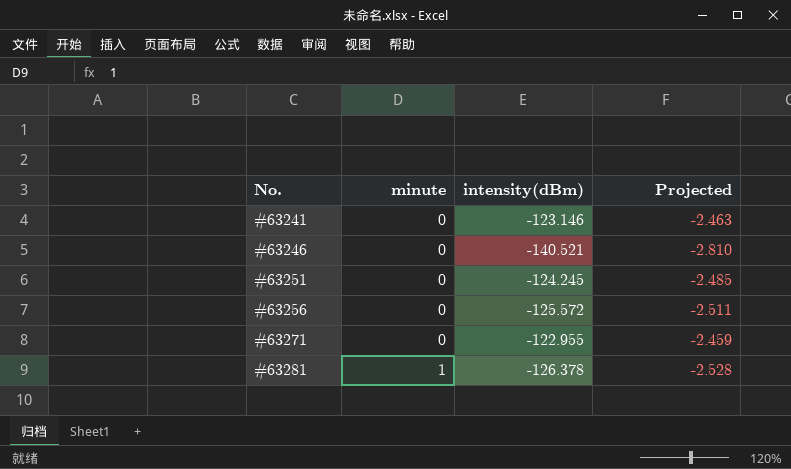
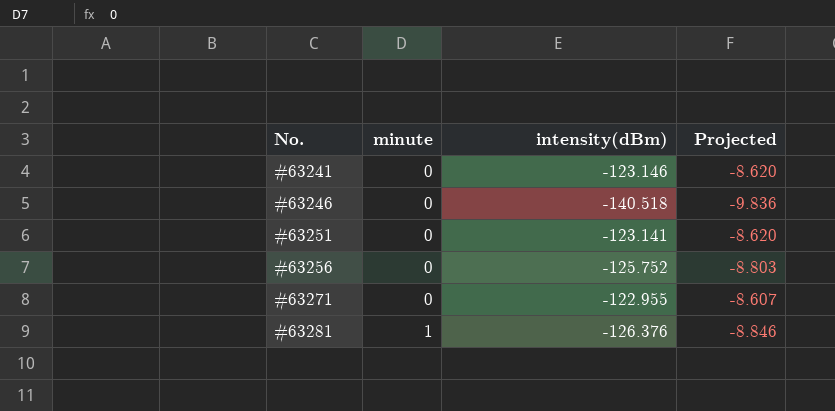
column Projected | formula: [intensity(dBm)] * 0.02 -> [intensity(dBm)] * 0.07
#63246 | intensity(dBm): -140.521 -> -140.518
#63251 | intensity(dBm): -124.245 -> -123.141
#63256 | intensity(dBm): -125.572 -> -125.752
#63281 | intensity(dBm): -126.378 -> -126.376

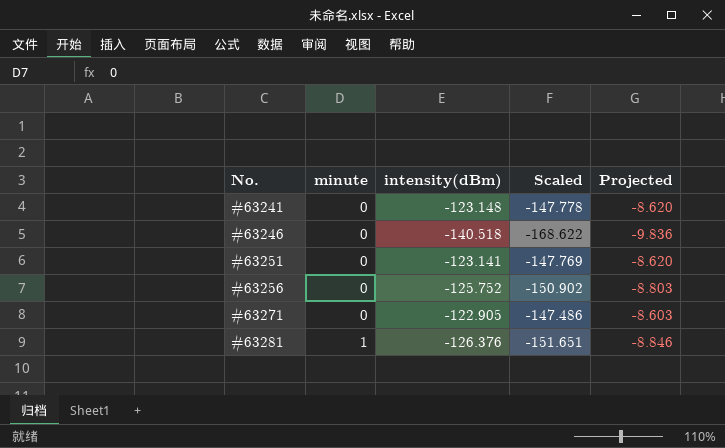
column Scaled | formula: none -> [intensity(dBm)] * 1.2
#63241 | intensity(dBm): -123.146 -> -123.148
#63271 | intensity(dBm): -122.955 -> -122.905
#63271 | Projected: -8.607 -> -8.603

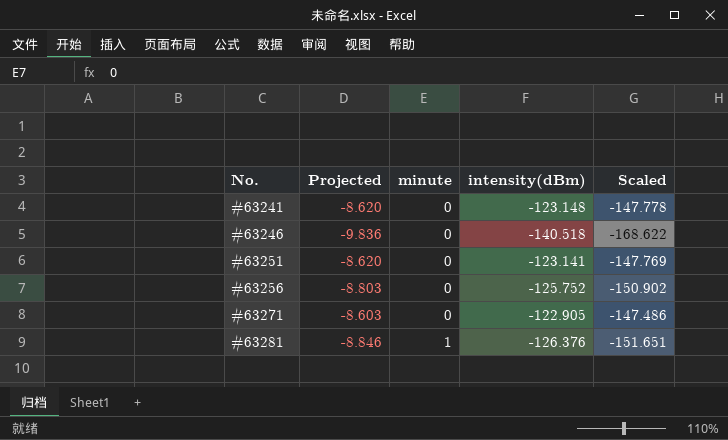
column Projected | position: 5 -> 2

